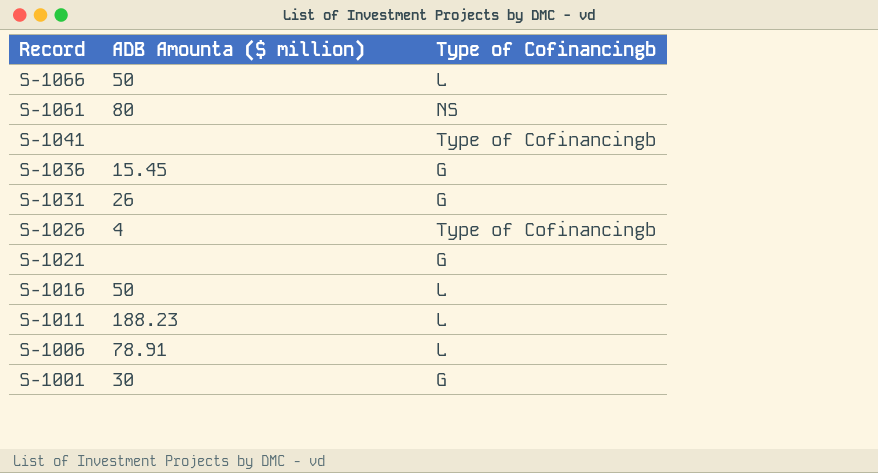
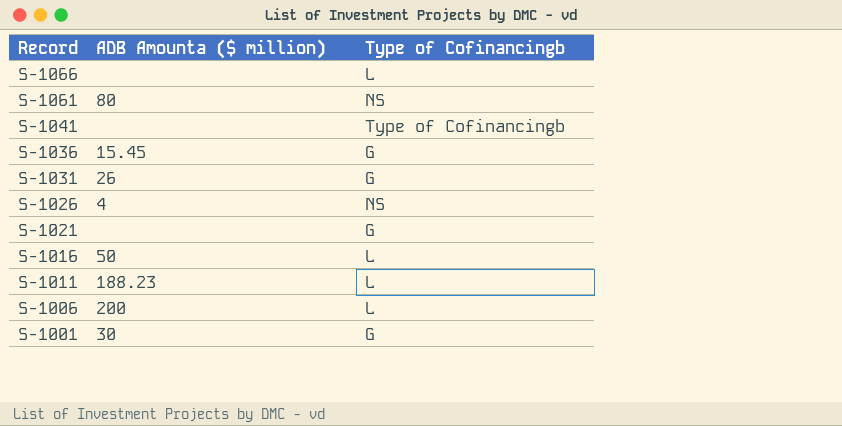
S-1066 | ADB Amounta ($ million): 50 -> none
S-1026 | Type of Cofinancingb: Type of Cofinancingb -> NS
S-1006 | ADB Amounta ($ million): 78.91 -> 200

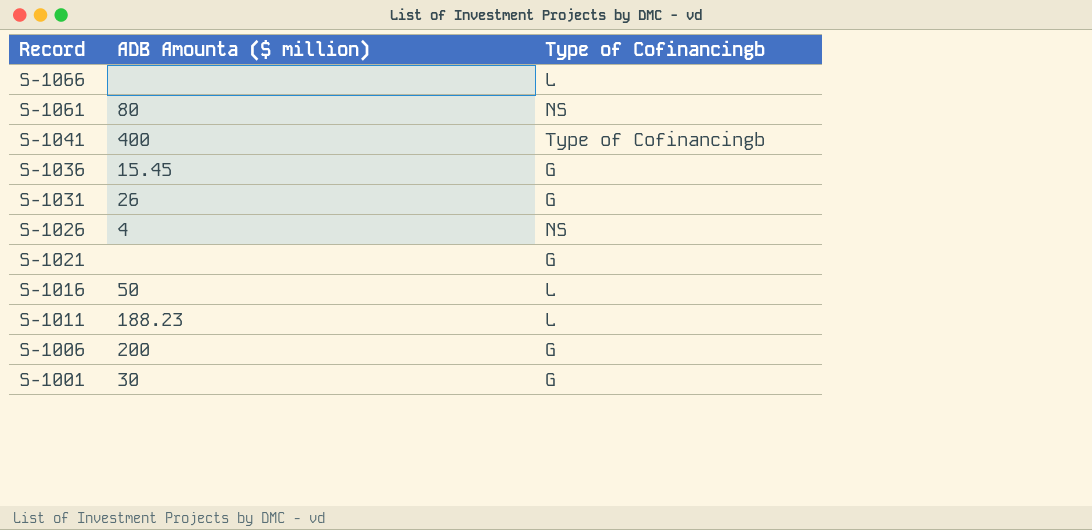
S-1041 | ADB Amounta ($ million): none -> 400
S-1006 | Type of Cofinancingb: L -> G

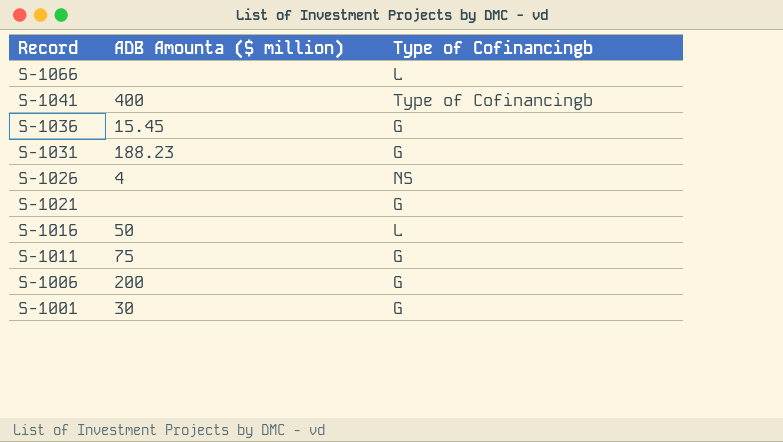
row S-1061: 80 | NS -> none
S-1031 | ADB Amounta ($ million): 26 -> 188.23
S-1011 | ADB Amounta ($ million): 188.23 -> 75
S-1011 | Type of Cofinancingb: L -> G

